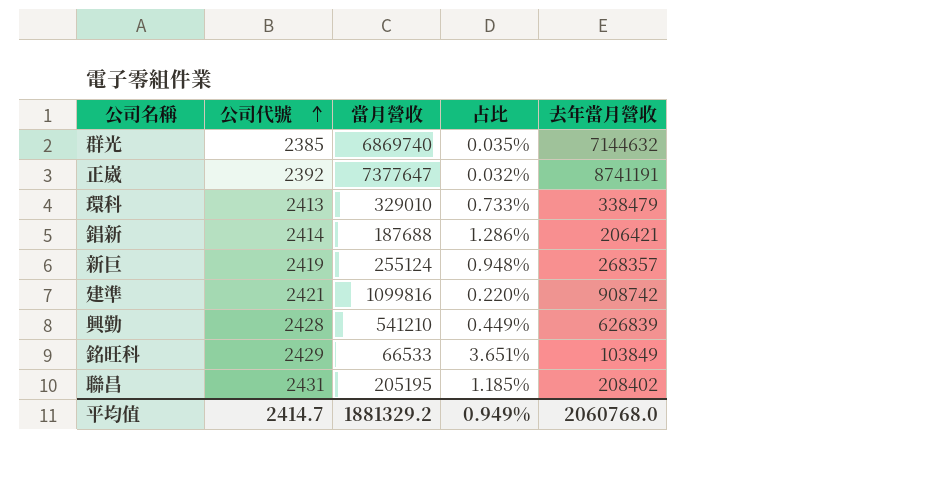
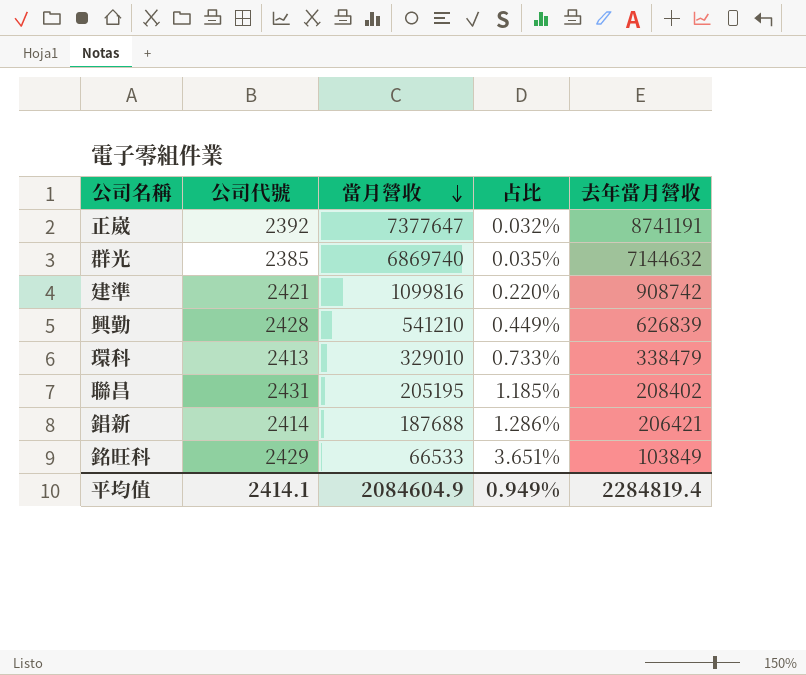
row order: 公司代號 ascending -> 當月營收 descending
row 新巨: 2419 | 255124 | 0.948% | 268357 -> none
平均值 | 公司代號: 2414.7 -> 2414.1
平均值 | 當月營收: 1881329.2 -> 2084604.9
平均值 | 去年當月營收: 2060768.0 -> 2284819.4

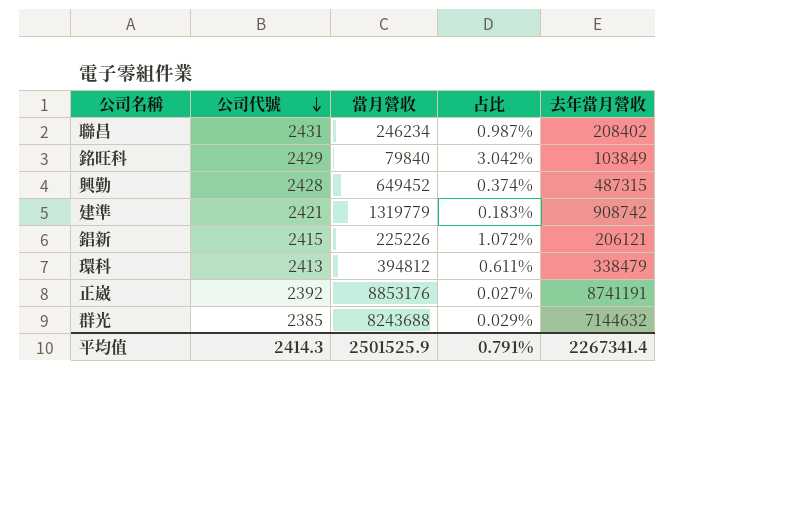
row order: 當月營收 descending -> 公司代號 descending
聯昌 | 當月營收: 205195 -> 246234
聯昌 | 占比: 1.185% -> 0.987%
銘旺科 | 當月營收: 66533 -> 79840
銘旺科 | 占比: 3.651% -> 3.042%
興勤 | 當月營收: 541210 -> 649452
興勤 | 占比: 0.449% -> 0.374%
興勤 | 去年當月營收: 626839 -> 487315
建準 | 當月營收: 1099816 -> 1319779
建準 | 占比: 0.220% -> 0.183%
錩新 | 公司代號: 2414 -> 2415
錩新 | 當月營收: 187688 -> 225226
錩新 | 占比: 1.286% -> 1.072%
錩新 | 去年當月營收: 206421 -> 206121
環科 | 當月營收: 329010 -> 394812
環科 | 占比: 0.733% -> 0.611%
正崴 | 當月營收: 7377647 -> 8853176
正崴 | 占比: 0.032% -> 0.027%
群光 | 當月營收: 6869740 -> 8243688
群光 | 占比: 0.035% -> 0.029%
平均值 | 公司代號: 2414.1 -> 2414.3
平均值 | 當月營收: 2084604.9 -> 2501525.9
平均值 | 占比: 0.949% -> 0.791%
平均值 | 去年當月營收: 2284819.4 -> 2267341.4

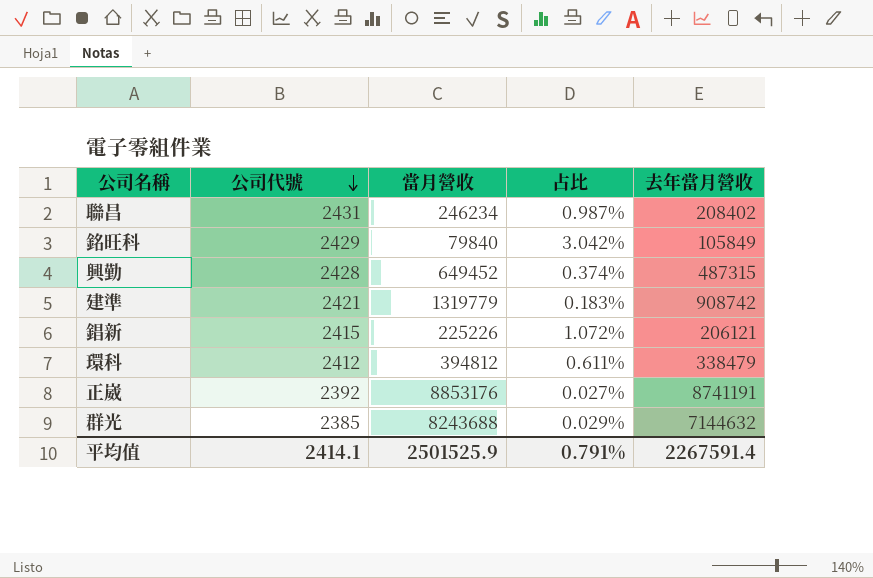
銘旺科 | 去年當月營收: 103849 -> 105849
環科 | 公司代號: 2413 -> 2412
平均值 | 公司代號: 2414.3 -> 2414.1
平均值 | 去年當月營收: 2267341.4 -> 2267591.4

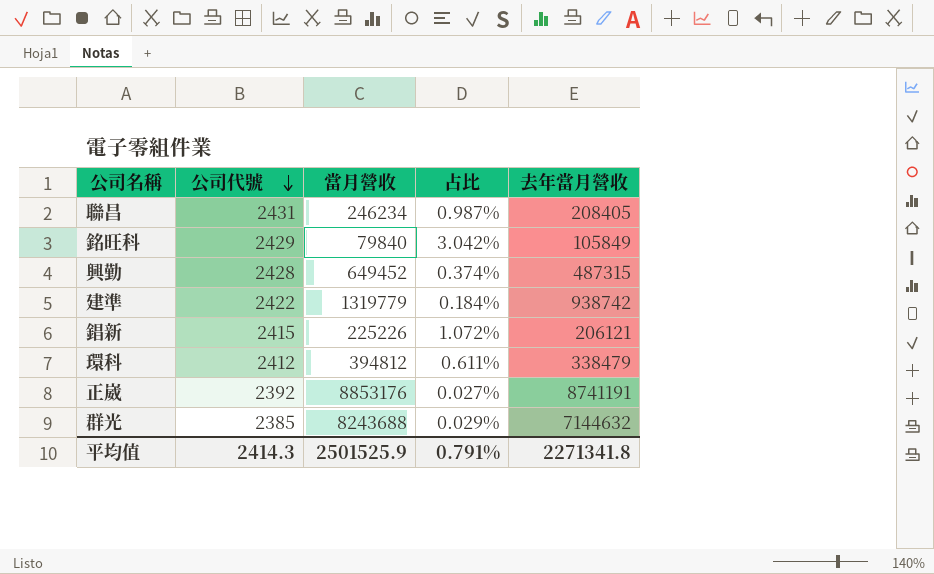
聯昌 | 去年當月營收: 208402 -> 208405
建準 | 公司代號: 2421 -> 2422
建準 | 占比: 0.183% -> 0.184%
建準 | 去年當月營收: 908742 -> 938742
平均值 | 公司代號: 2414.1 -> 2414.3
平均值 | 去年當月營收: 2267591.4 -> 2271341.8

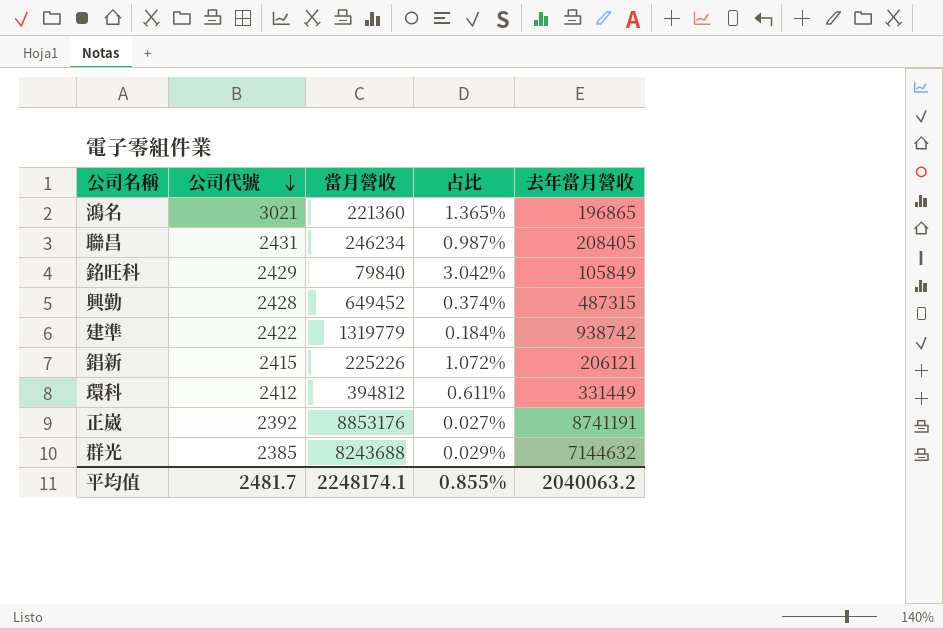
row 鴻名: none -> 3021 | 221360 | 1.365% | 196865
環科 | 去年當月營收: 338479 -> 331449
平均值 | 公司代號: 2414.3 -> 2481.7
平均值 | 當月營收: 2501525.9 -> 2248174.1
平均值 | 占比: 0.791% -> 0.855%
平均值 | 去年當月營收: 2271341.8 -> 2040063.2

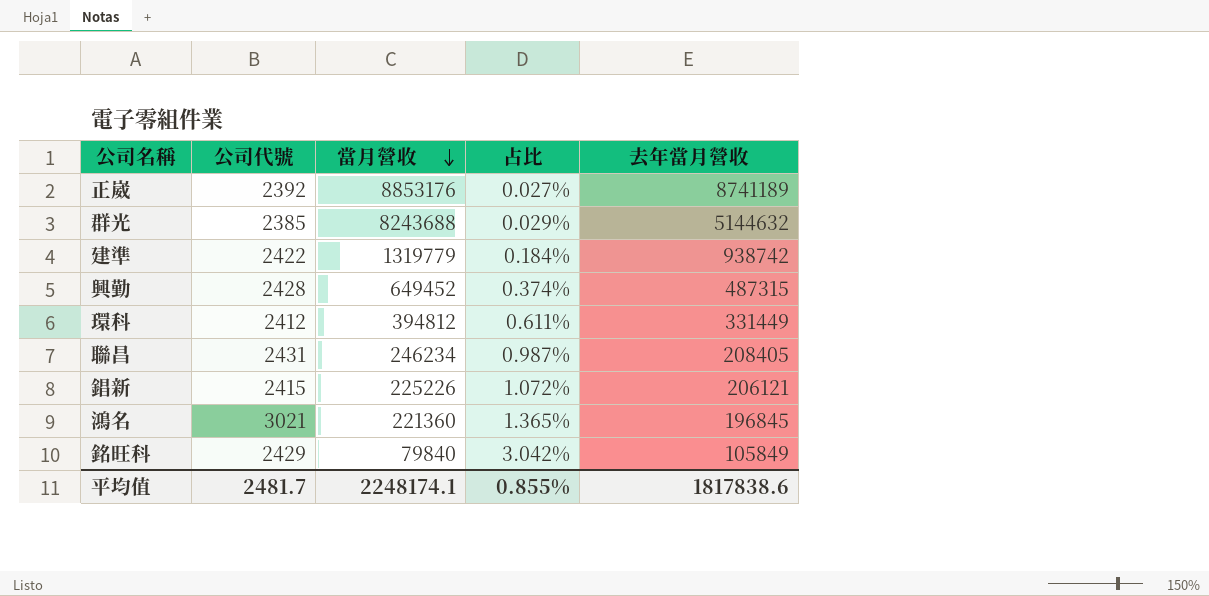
row order: 公司代號 descending -> 當月營收 descending
正崴 | 去年當月營收: 8741191 -> 8741189
群光 | 去年當月營收: 7144632 -> 5144632
鴻名 | 去年當月營收: 196865 -> 196845
平均值 | 去年當月營收: 2040063.2 -> 1817838.6

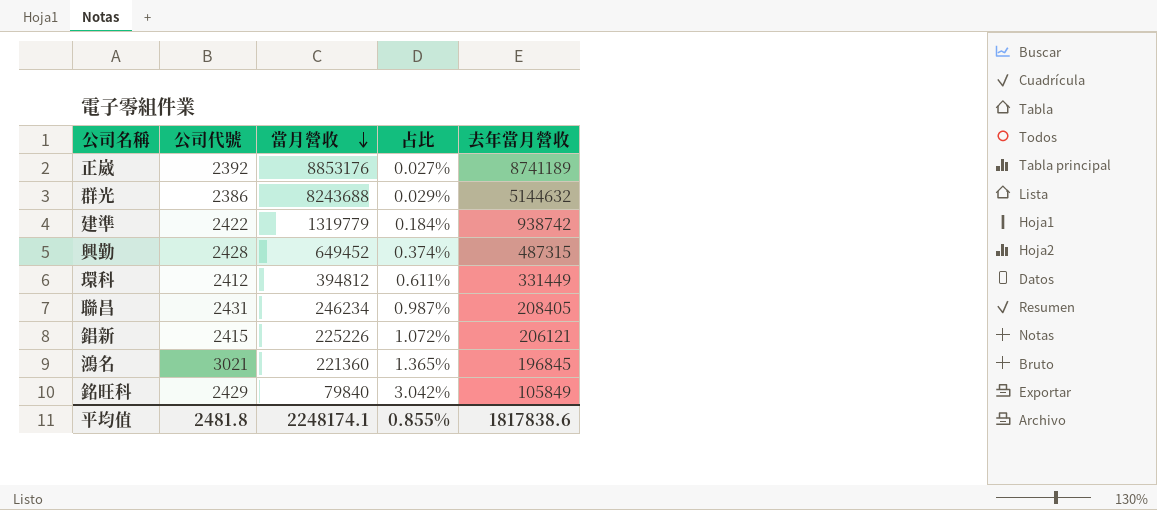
群光 | 公司代號: 2385 -> 2386
平均值 | 公司代號: 2481.7 -> 2481.8

